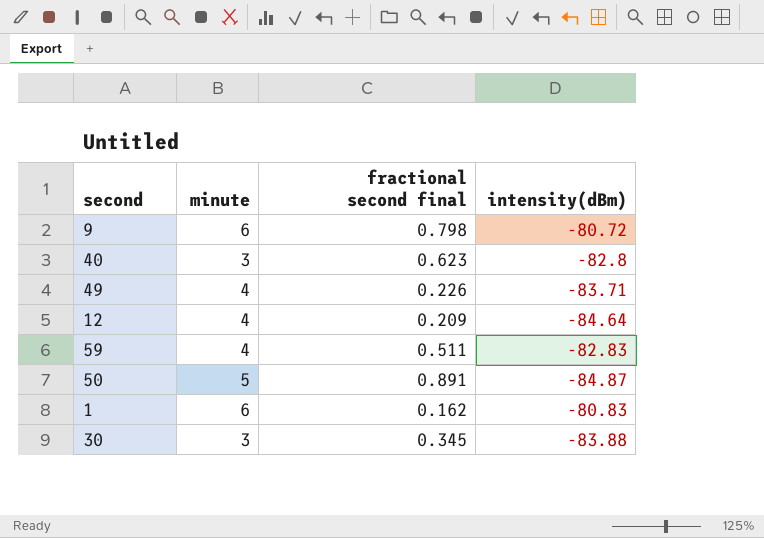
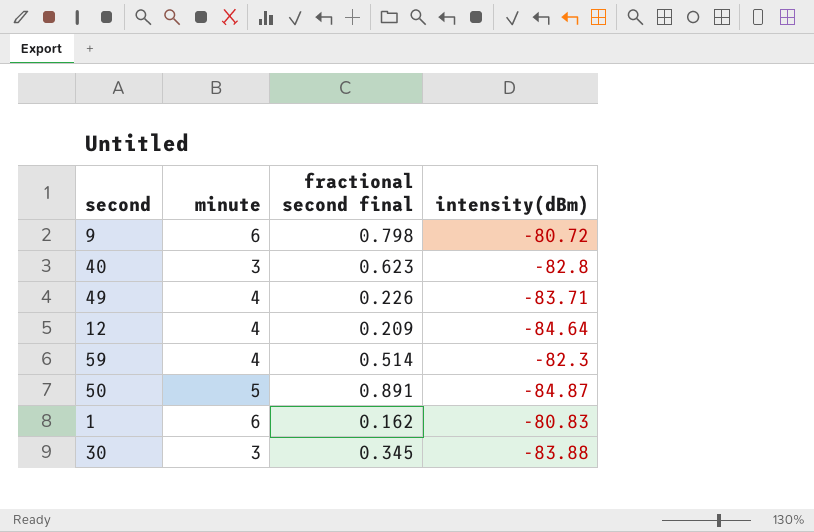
59 | fractional second final: 0.511 -> 0.514
59 | intensity(dBm): -82.83 -> -82.3

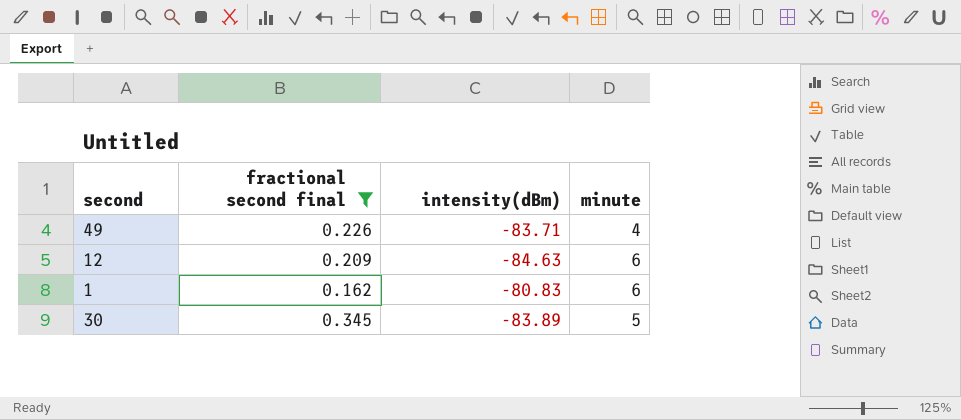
filter: none -> fractional second final <= 0.345
column minute | position: 2 -> 4
12 | intensity(dBm): -84.64 -> -84.63
12 | minute: 4 -> 6
30 | intensity(dBm): -83.88 -> -83.89
30 | minute: 3 -> 5

